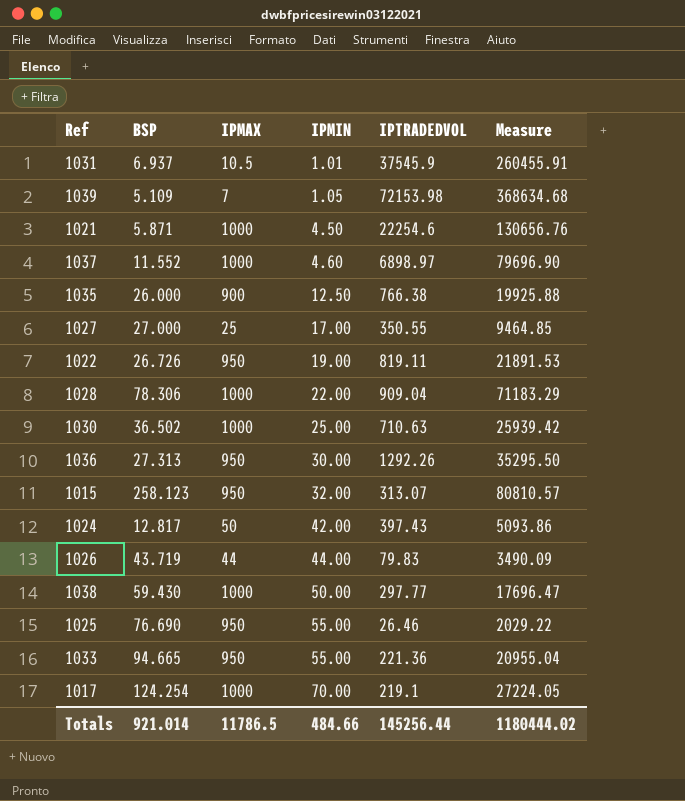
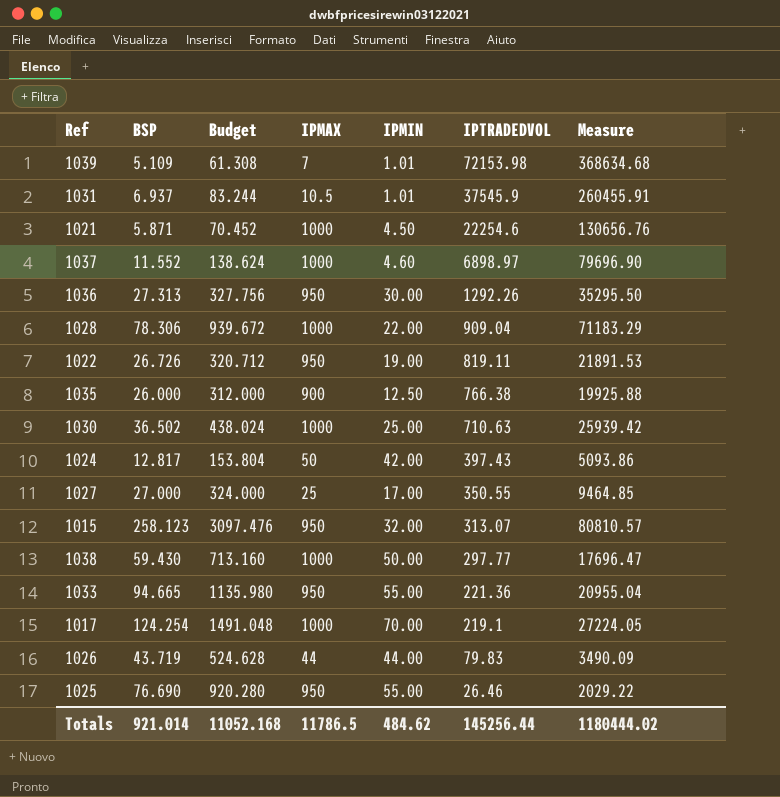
row order: IPMIN ascending -> IPTRADEDVOL descending
column Budget | formula: none -> [BSP] * 12
1039 | IPMIN: 1.05 -> 1.01
Totals | IPMIN: 484.66 -> 484.62

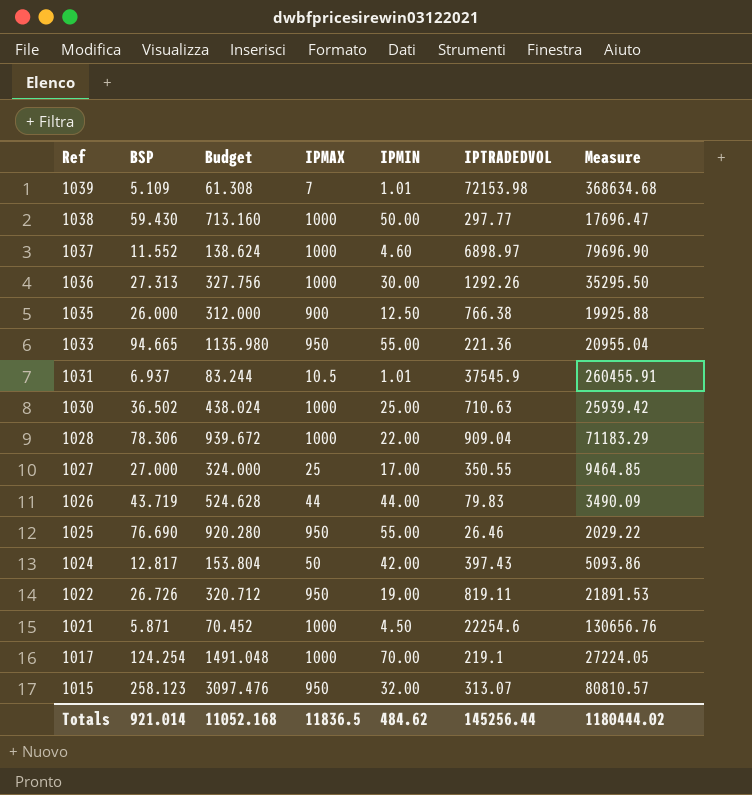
row order: IPTRADEDVOL descending -> Ref descending
1036 | IPMAX: 950 -> 1000
Totals | IPMAX: 11786.5 -> 11836.5

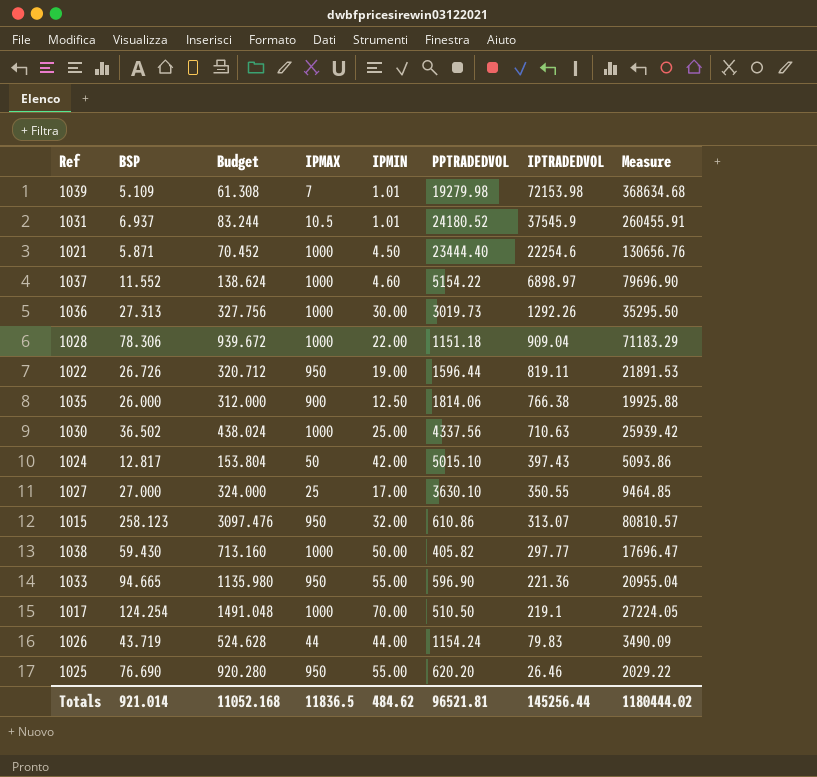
row order: Ref descending -> IPTRADEDVOL descending
column PPTRADEDVOL | position: none -> 6

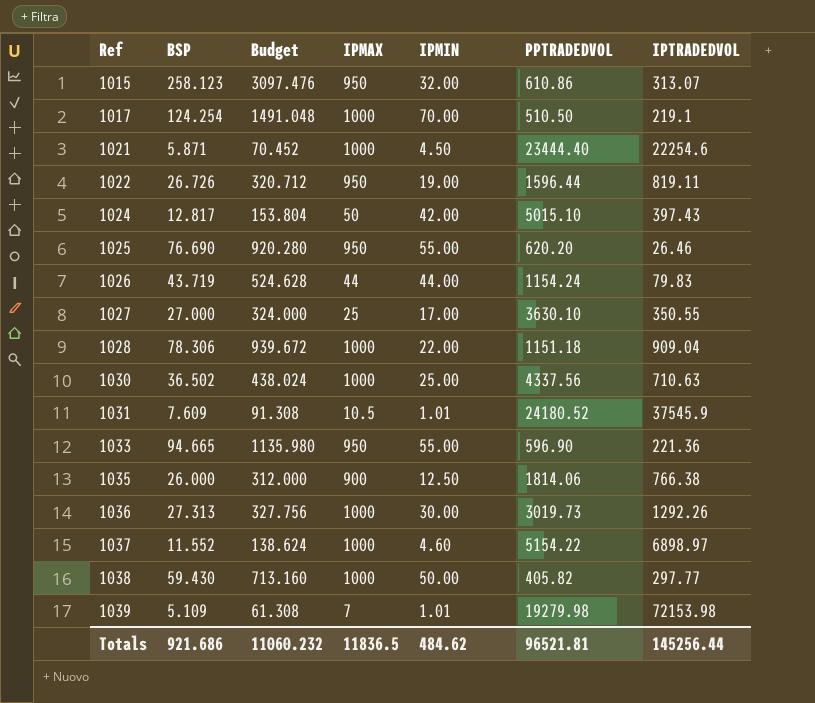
row order: IPTRADEDVOL descending -> Ref ascending
column Measure | formula: [BSP] * [IPTRADEDVOL] -> none
1031 | BSP: 6.937 -> 7.609
1031 | Budget: 83.244 -> 91.308
Totals | BSP: 921.014 -> 921.686
Totals | Budget: 11052.168 -> 11060.232

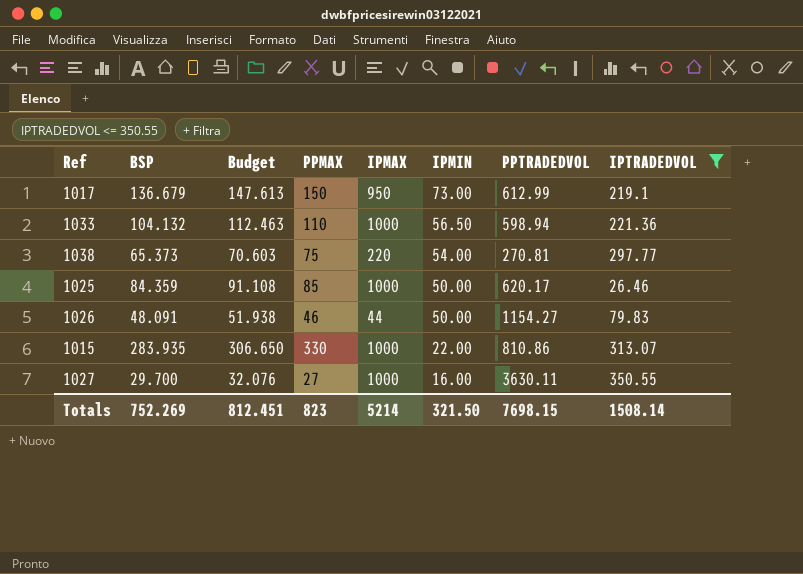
filter: none -> IPTRADEDVOL <= 350.55
row order: Ref ascending -> IPMIN descending
column Budget | formula: [BSP] * 12 -> [BSP] * 1.08
column PPMAX | position: none -> 4
1017 | BSP: 124.254 -> 136.679
1017 | IPMAX: 1000 -> 950
1017 | IPMIN: 70.00 -> 73.00
1017 | PPTRADEDVOL: 510.50 -> 612.99
1033 | BSP: 94.665 -> 104.132
1033 | IPMAX: 950 -> 1000
1033 | IPMIN: 55.00 -> 56.50
1033 | PPTRADEDVOL: 596.90 -> 598.94
1038 | BSP: 59.430 -> 65.373
1038 | IPMAX: 1000 -> 220
1038 | IPMIN: 50.00 -> 54.00
1038 | PPTRADEDVOL: 405.82 -> 270.81
1025 | BSP: 76.690 -> 84.359
1025 | IPMAX: 950 -> 1000
1025 | IPMIN: 55.00 -> 50.00
1025 | PPTRADEDVOL: 620.20 -> 620.17
1026 | BSP: 43.719 -> 48.091
1026 | IPMIN: 44.00 -> 50.00
1026 | PPTRADEDVOL: 1154.24 -> 1154.27
1015 | BSP: 258.123 -> 283.935
1015 | IPMAX: 950 -> 1000
1015 | IPMIN: 32.00 -> 22.00
1015 | PPTRADEDVOL: 610.86 -> 810.86
1027 | BSP: 27.000 -> 29.700
1027 | IPMAX: 25 -> 1000
1027 | IPMIN: 17.00 -> 16.00
1027 | PPTRADEDVOL: 3630.10 -> 3630.11
Totals | BSP: 921.686 -> 752.269
Totals | Budget: 11060.232 -> 812.451
Totals | IPMAX: 11836.5 -> 5214
Totals | IPMIN: 484.62 -> 321.50
Totals | PPTRADEDVOL: 96521.81 -> 7698.15
Totals | IPTRADEDVOL: 145256.44 -> 1508.14

